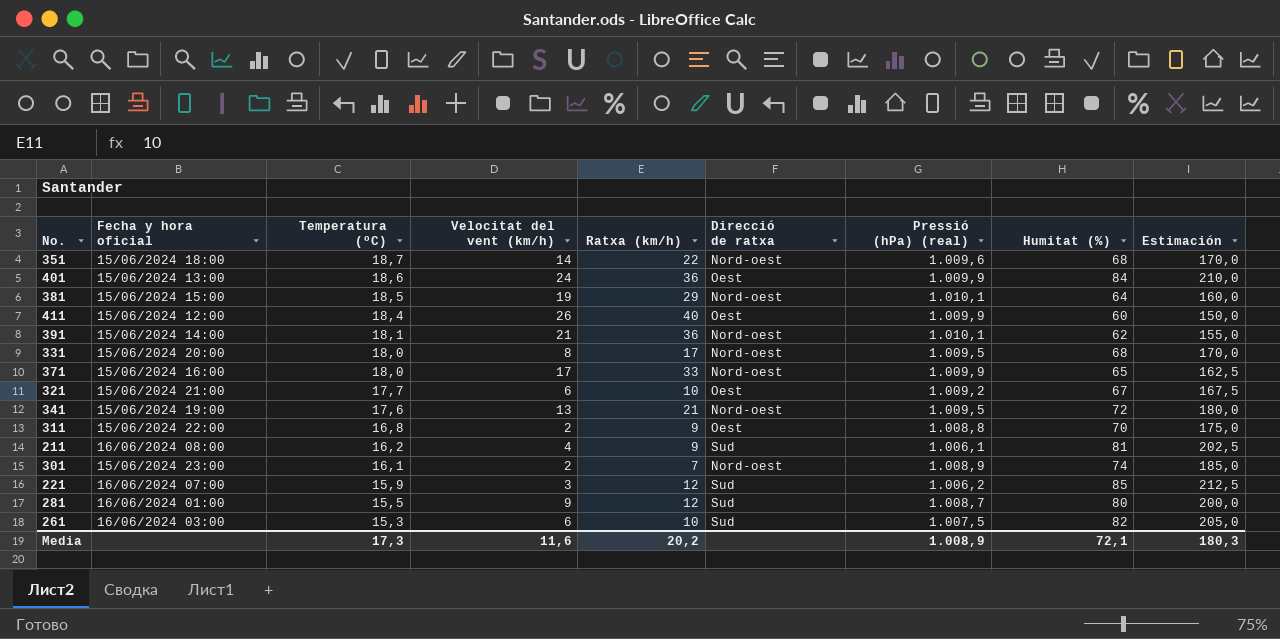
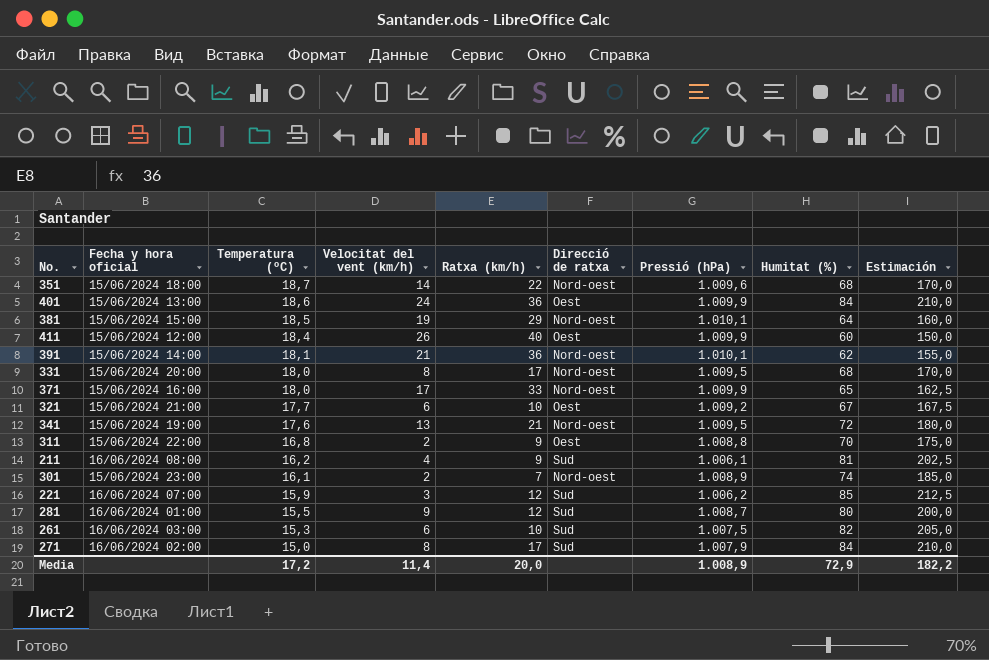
column name: Pressió (hPa) (real) -> Pressió (hPa)
row 271: none -> 16/06/2024 02:00 | 15,0 | 8 | 17 | Sud | 1.007,9 | 84 | 210,0
Media | Temperatura (ºC): 17,3 -> 17,2
Media | Velocitat del vent (km/h): 11,6 -> 11,4
Media | Ratxa (km/h): 20,2 -> 20,0
Media | Humitat (%): 72,1 -> 72,9
Media | Estimación: 180,3 -> 182,2

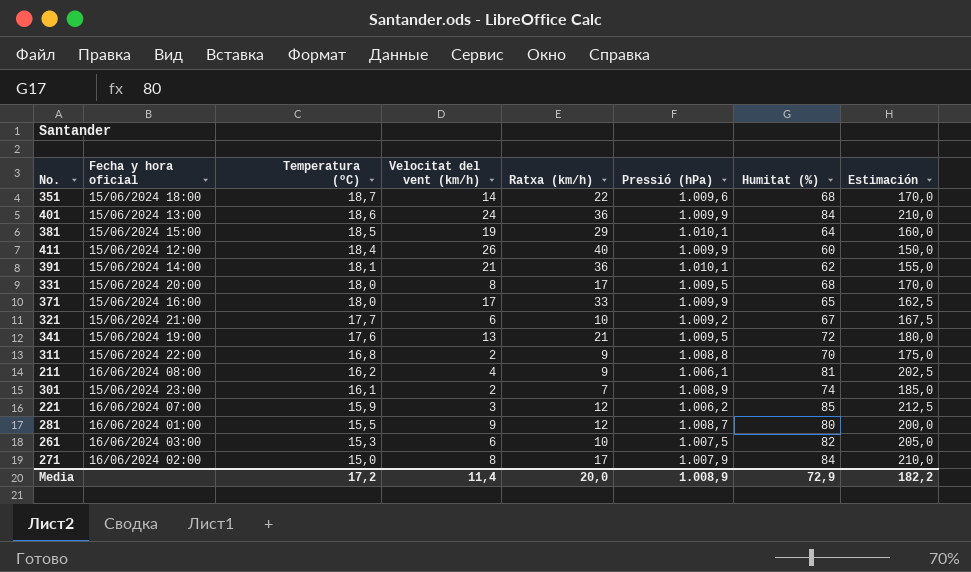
column Direcció de ratxa | position: 6 -> none

